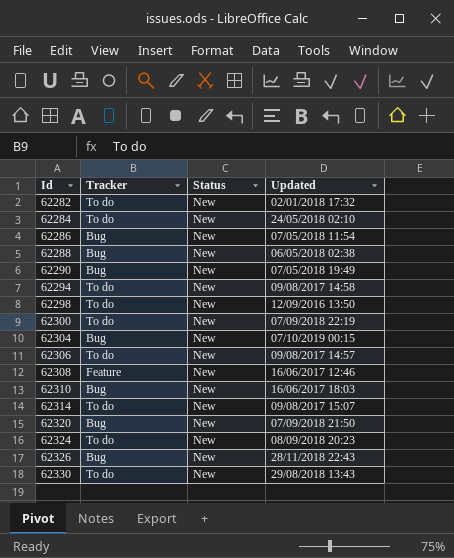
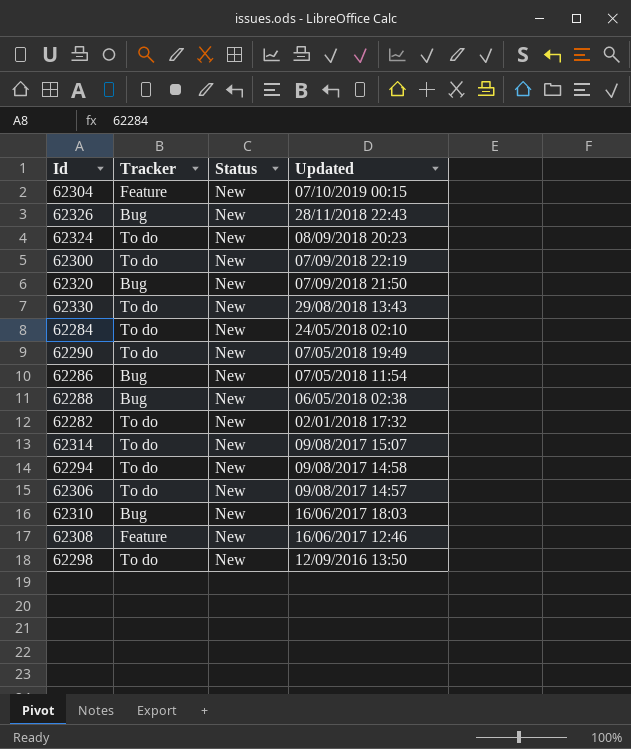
row order: Id ascending -> Updated descending
62304 | Tracker: Bug -> Feature
62290 | Tracker: Bug -> To do

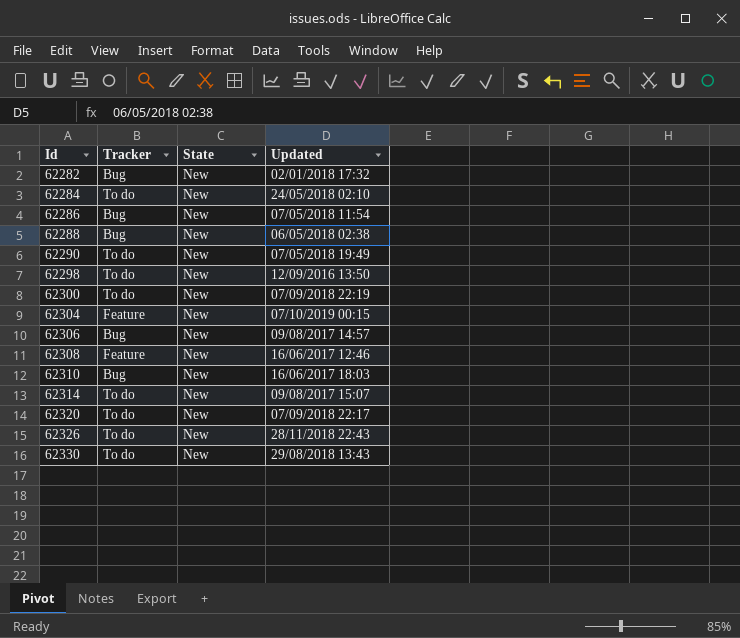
row order: Updated descending -> Id ascending
column name: Status -> State
row 62324: To do | New | 08/09/2018 20:23 -> none
row 62294: To do | New | 09/08/2017 14:58 -> none
62282 | Tracker: To do -> Bug
62306 | Tracker: To do -> Bug
62320 | Tracker: Bug -> To do
62320 | Updated: 07/09/2018 21:50 -> 07/09/2018 22:17
62326 | Tracker: Bug -> To do

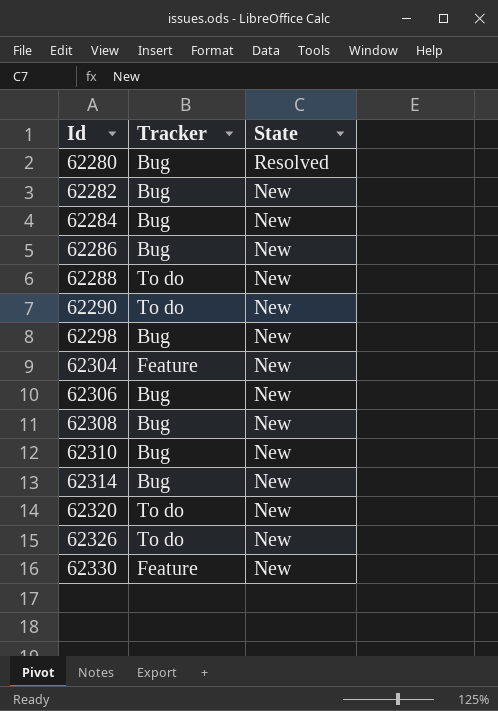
column Updated | position: 4 -> none
row 62300: To do | New | 07/09/2018 22:19 -> none
row 62280: none -> Bug | Resolved
62284 | Tracker: To do -> Bug
62288 | Tracker: Bug -> To do
62298 | Tracker: To do -> Bug
62308 | Tracker: Feature -> Bug
62314 | Tracker: To do -> Bug
62330 | Tracker: To do -> Feature

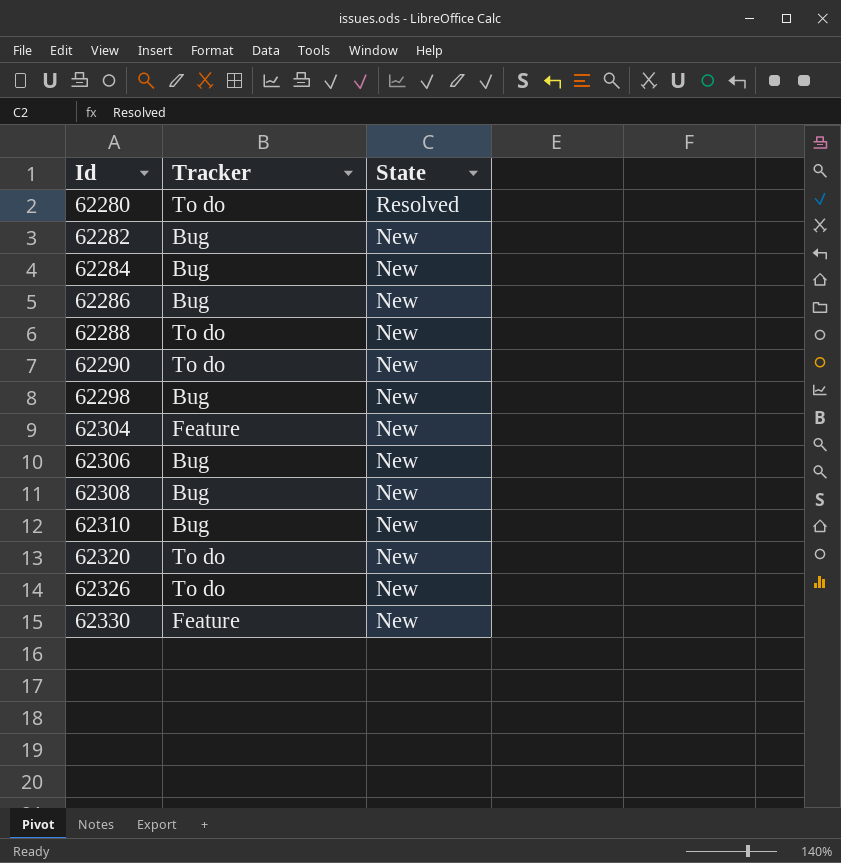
row 62314: Bug | New -> none
62280 | Tracker: Bug -> To do

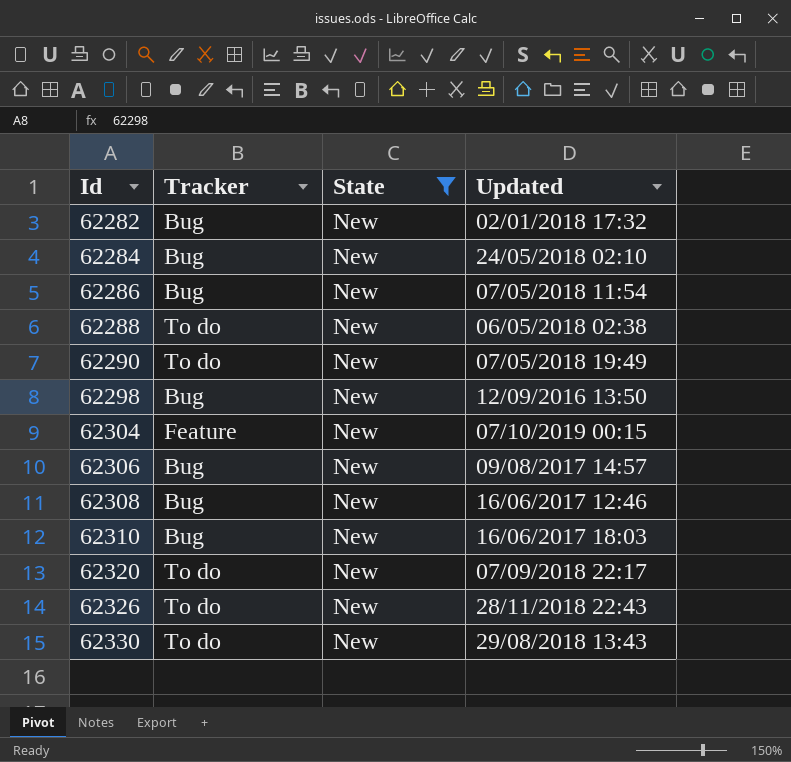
filter: none -> State = New
column Updated | position: none -> 4
62330 | Tracker: Feature -> To do

